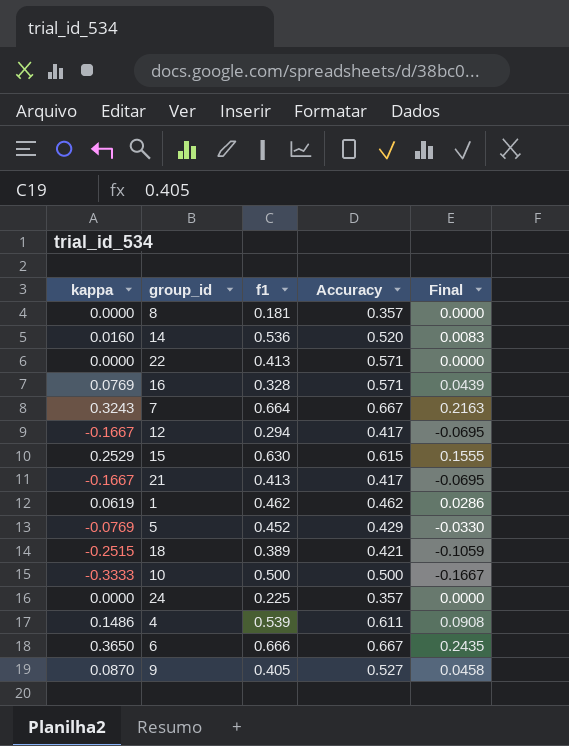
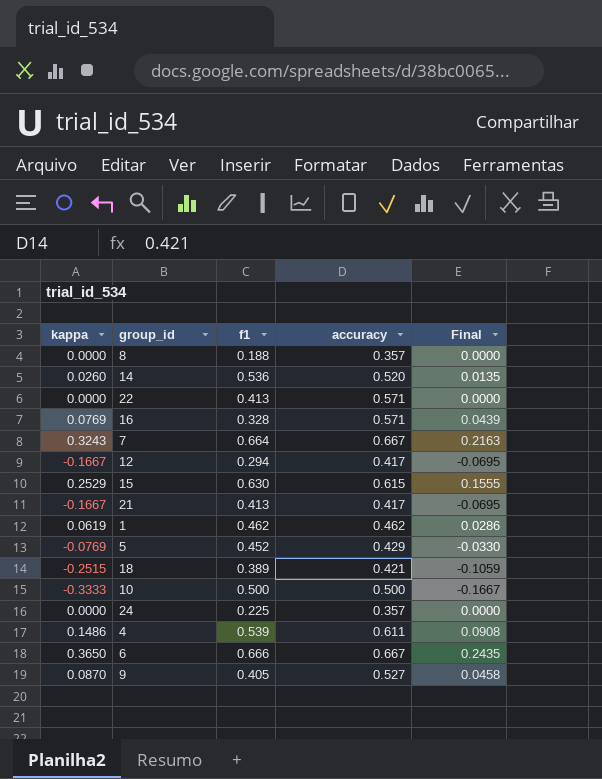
column name: Accuracy -> accuracy
8 | f1: 0.181 -> 0.188
14 | kappa: 0.0160 -> 0.0260
14 | Final: 0.0083 -> 0.0135

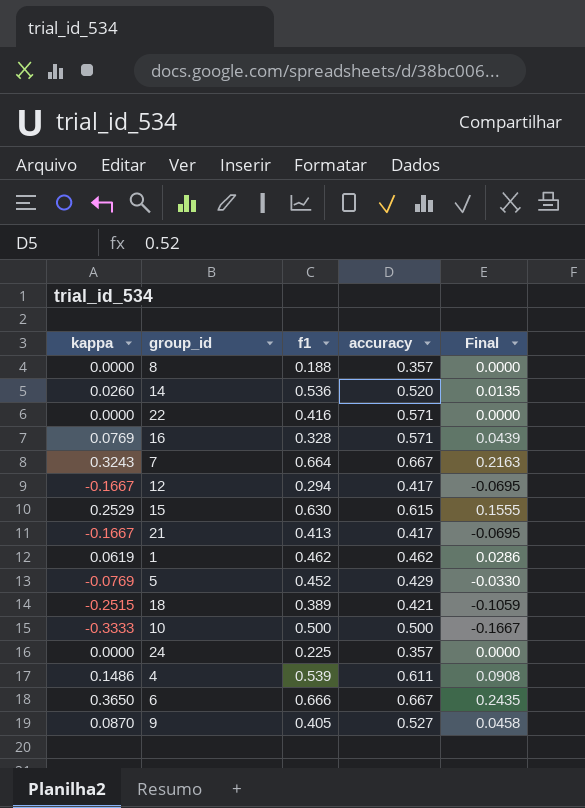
22 | f1: 0.413 -> 0.416

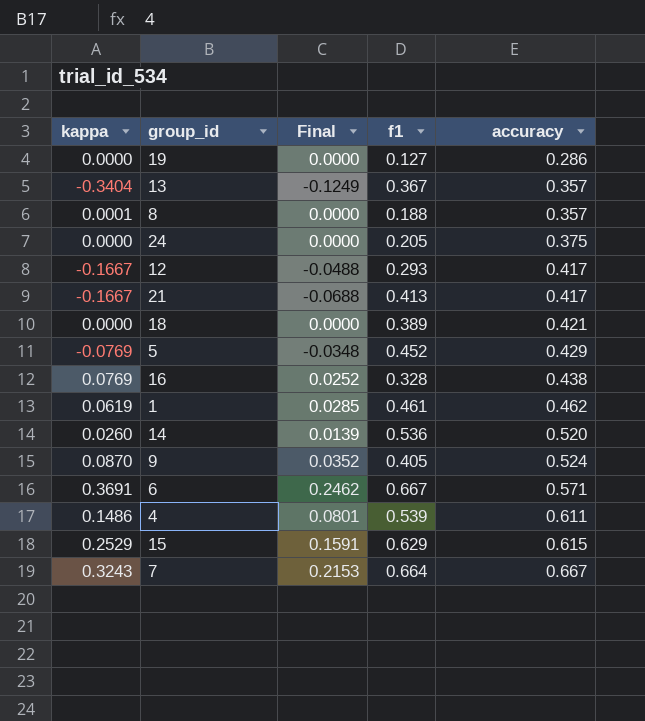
row order: none -> accuracy ascending
column Final | formula: [kappa] * [accuracy] -> [kappa] * [f1]
column Final | position: 5 -> 3
row 22: 0.0000 | 0.416 | 0.571 | 0.0000 -> none
row 10: -0.3333 | 0.500 | 0.500 | -0.1667 -> none
row 19: none -> 0.0000 | 0.0000 | 0.127 | 0.286
row 13: none -> -0.3404 | -0.1249 | 0.367 | 0.357
8 | kappa: 0.0000 -> 0.0001
24 | f1: 0.225 -> 0.205
24 | accuracy: 0.357 -> 0.375
12 | f1: 0.294 -> 0.293
18 | kappa: -0.2515 -> 0.0000
16 | accuracy: 0.571 -> 0.438
1 | f1: 0.462 -> 0.461
9 | accuracy: 0.527 -> 0.524
6 | kappa: 0.3650 -> 0.3691
6 | f1: 0.666 -> 0.667
6 | accuracy: 0.667 -> 0.571
15 | f1: 0.630 -> 0.629

